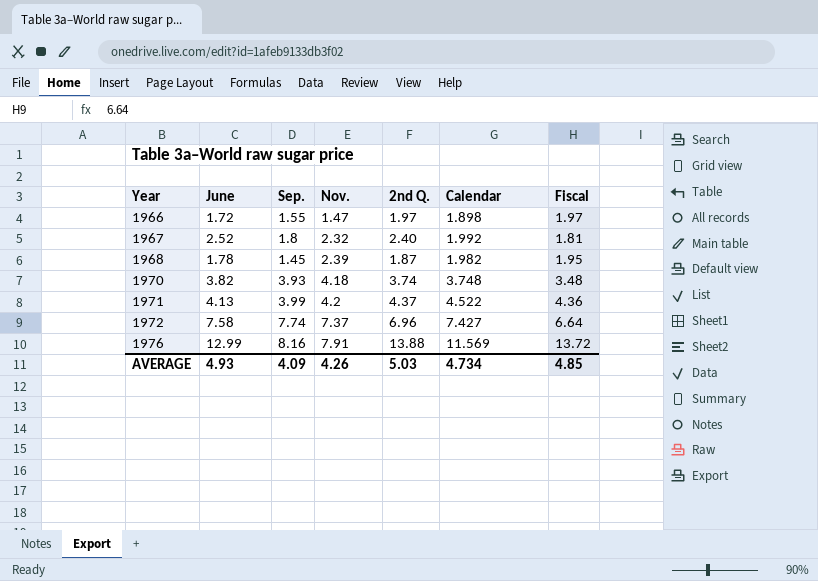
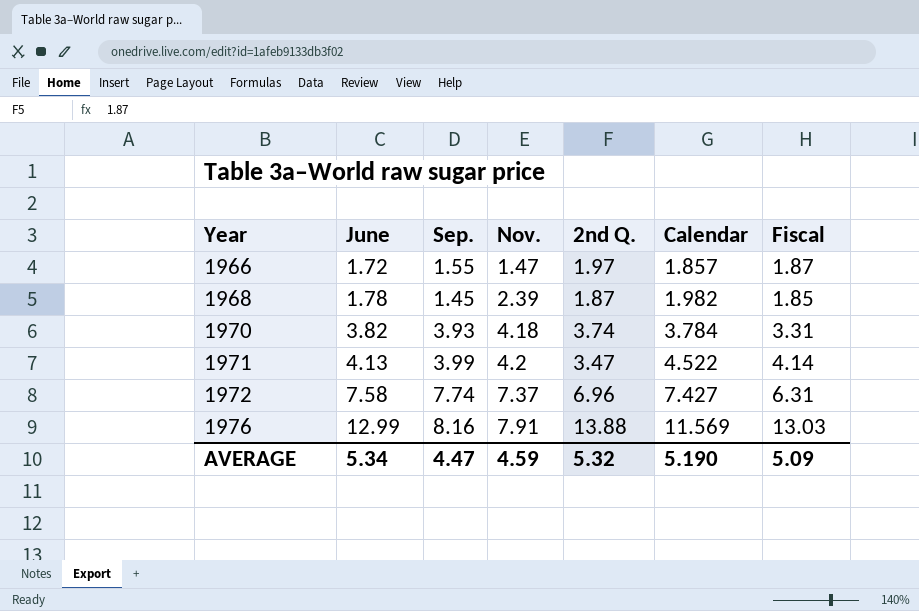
row 1967: 2.52 | 1.8 | 2.32 | 2.40 | 1.992 | 1.81 -> none
1966 | Calendar: 1.898 -> 1.857
1966 | Fiscal: 1.97 -> 1.87
1968 | Fiscal: 1.95 -> 1.85
1970 | Calendar: 3.748 -> 3.784
1970 | Fiscal: 3.48 -> 3.31
1971 | 2nd Q.: 4.37 -> 3.47
1971 | Fiscal: 4.36 -> 4.14
1972 | Fiscal: 6.64 -> 6.31
1976 | Fiscal: 13.72 -> 13.03
AVERAGE | June: 4.93 -> 5.34
AVERAGE | Sep.: 4.09 -> 4.47
AVERAGE | Nov.: 4.26 -> 4.59
AVERAGE | 2nd Q.: 5.03 -> 5.32
AVERAGE | Calendar: 4.734 -> 5.190
AVERAGE | Fiscal: 4.85 -> 5.09

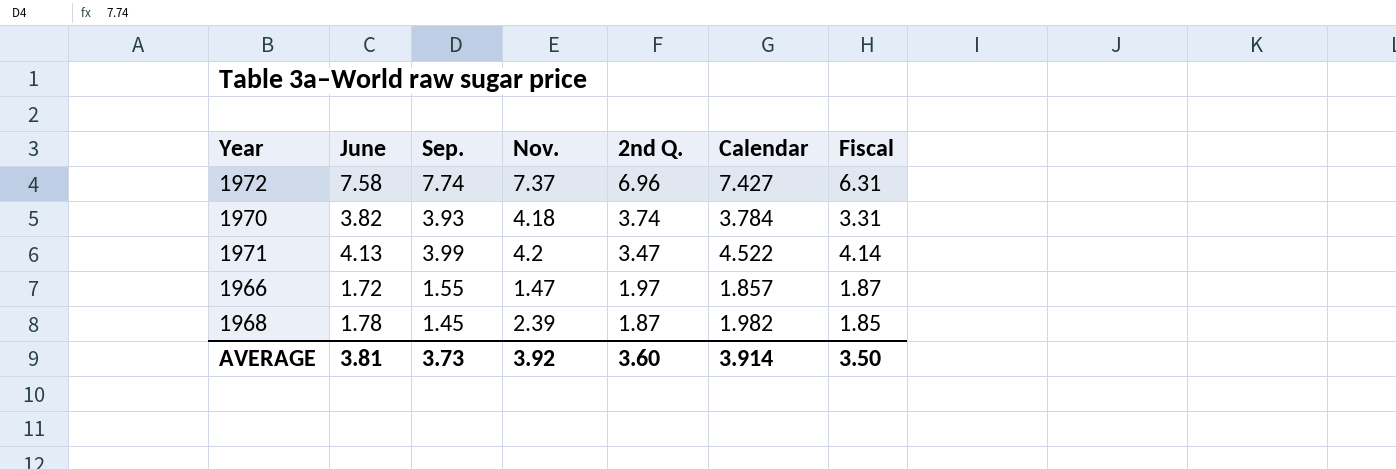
row order: Year ascending -> 2nd Q. descending
row 1976: 12.99 | 8.16 | 7.91 | 13.88 | 11.569 | 13.03 -> none
AVERAGE | June: 5.34 -> 3.81
AVERAGE | Sep.: 4.47 -> 3.73
AVERAGE | Nov.: 4.59 -> 3.92
AVERAGE | 2nd Q.: 5.32 -> 3.60
AVERAGE | Calendar: 5.190 -> 3.914
AVERAGE | Fiscal: 5.09 -> 3.50

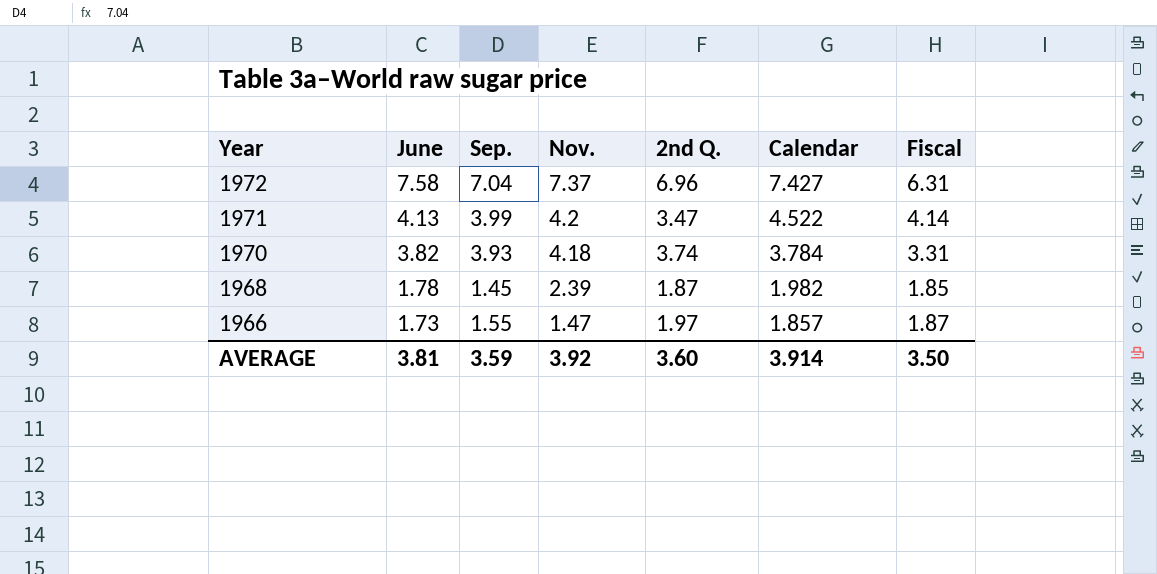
row order: 2nd Q. descending -> Year descending
1972 | Sep.: 7.74 -> 7.04
1966 | June: 1.72 -> 1.73
AVERAGE | Sep.: 3.73 -> 3.59

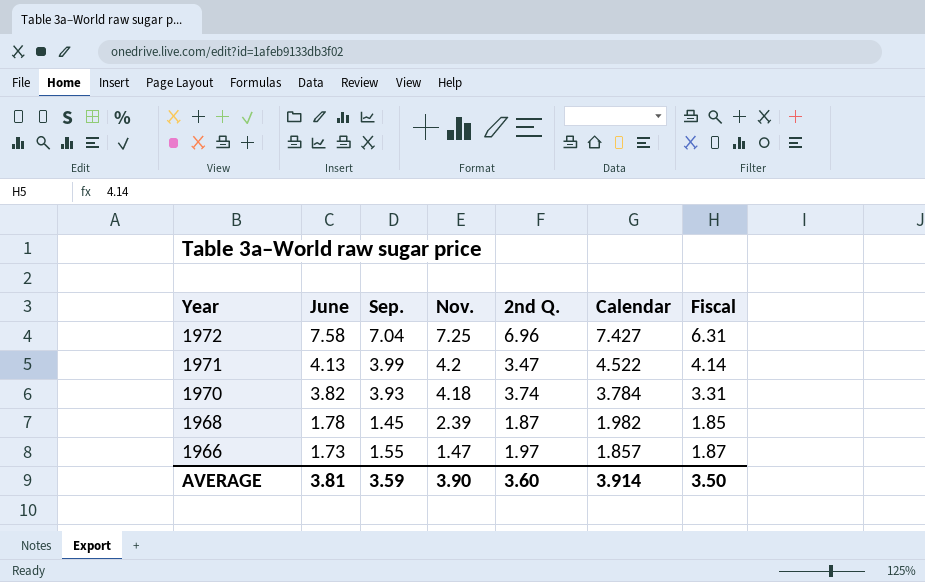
1972 | Nov.: 7.37 -> 7.25
AVERAGE | Nov.: 3.92 -> 3.90

